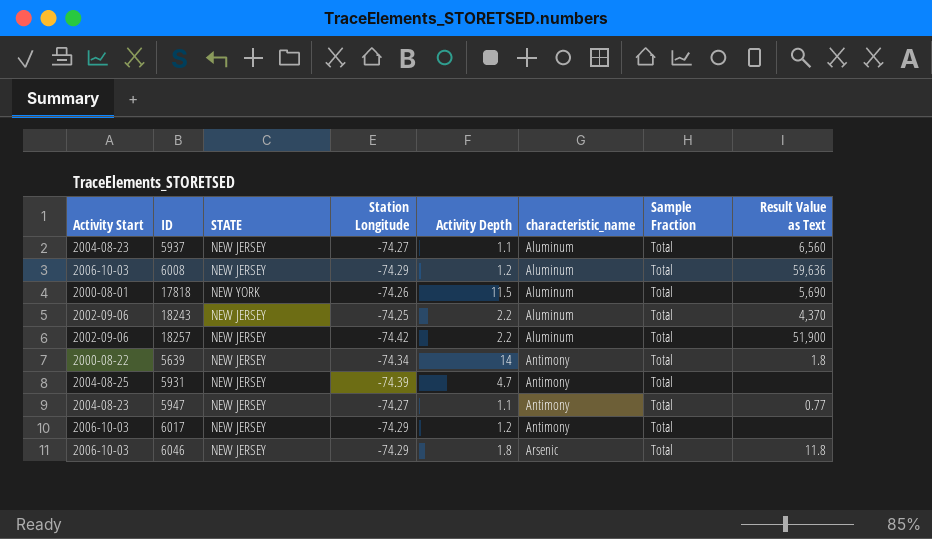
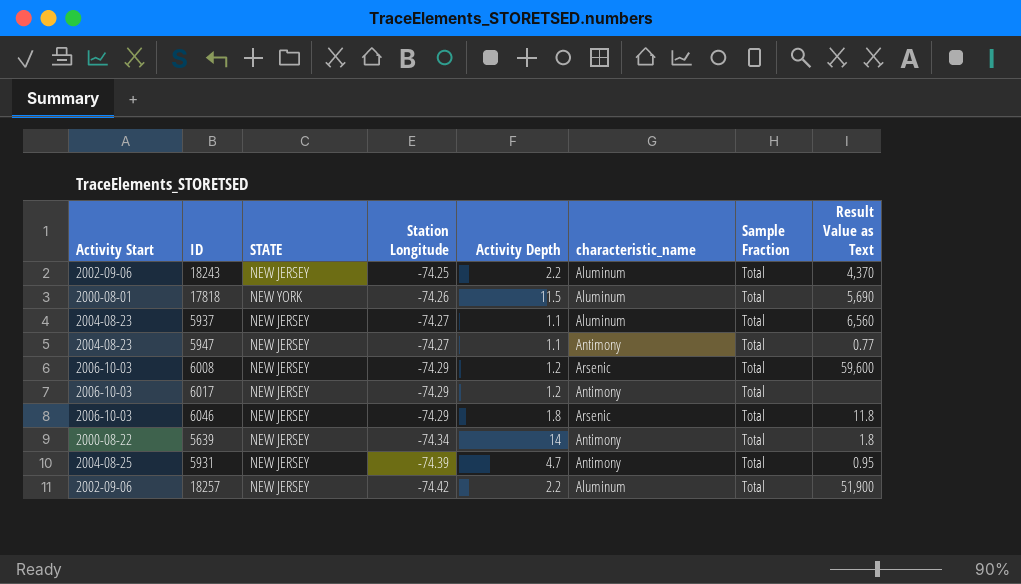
row order: characteristic_name ascending -> Station Longitude descending
6008 | characteristic_name: Aluminum -> Arsenic
6008 | Result Value as Text: 59,636 -> 59,600
5931 | Result Value as Text: none -> 0.95

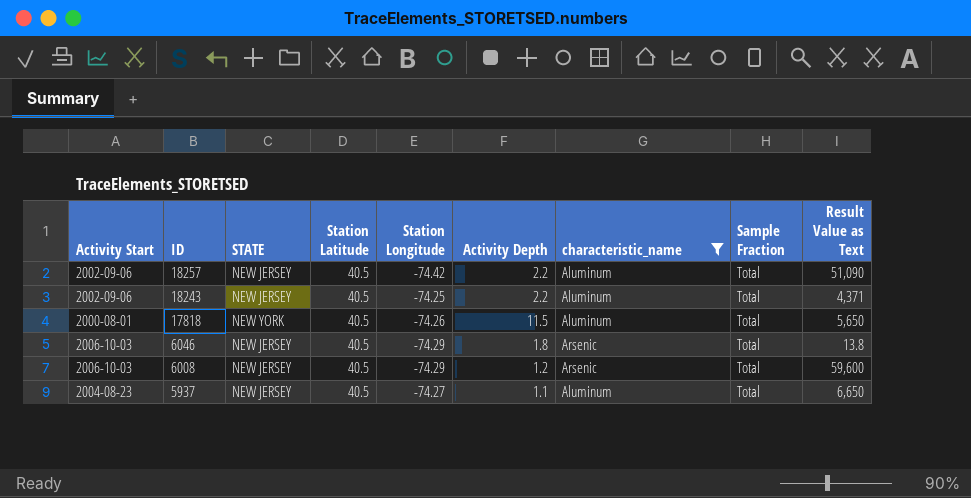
filter: none -> characteristic_name != Antimony
row order: Station Longitude descending -> ID descending
column Station Latitude | position: none -> 4
18257 | Result Value as Text: 51,900 -> 51,090
18243 | Result Value as Text: 4,370 -> 4,371
17818 | Result Value as Text: 5,690 -> 5,650
6046 | Result Value as Text: 11.8 -> 13.8
5937 | Result Value as Text: 6,560 -> 6,650

